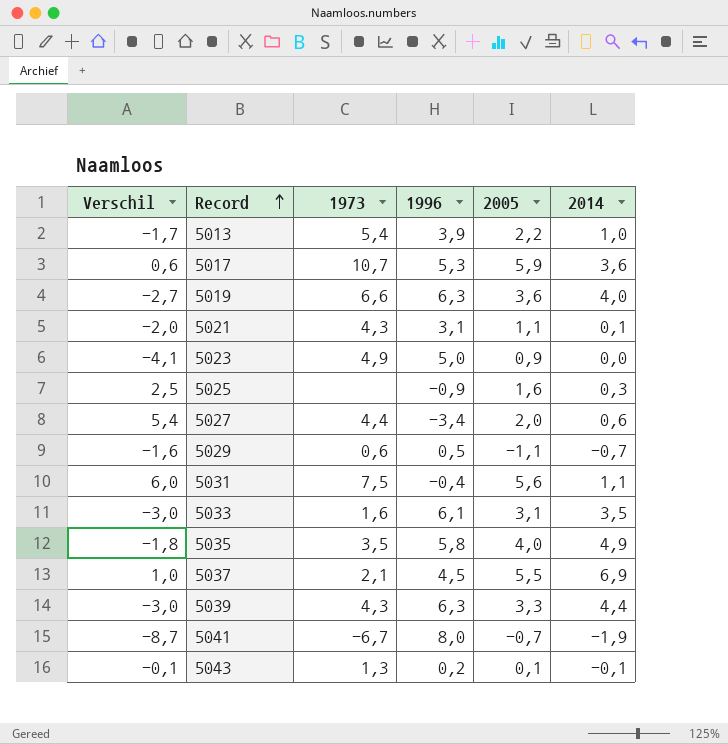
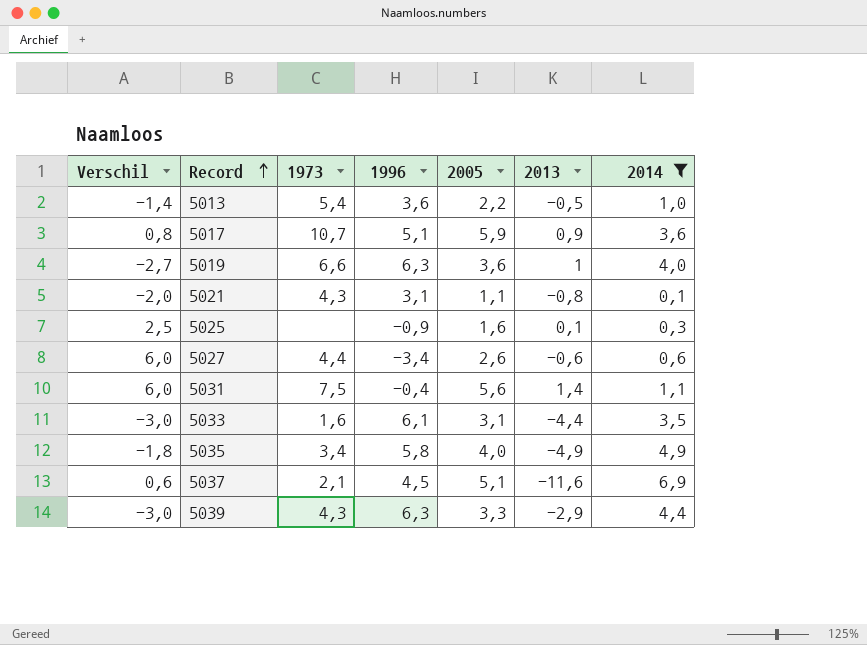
filter: none -> 2014 >= 0,1
column 2013 | position: none -> 6
5013 | Verschil: -1,7 -> -1,4
5013 | 1996: 3,9 -> 3,6
5017 | Verschil: 0,6 -> 0,8
5017 | 1996: 5,3 -> 5,1
5027 | Verschil: 5,4 -> 6,0
5027 | 2005: 2,0 -> 2,6
5035 | 1973: 3,5 -> 3,4
5037 | Verschil: 1,0 -> 0,6
5037 | 2005: 5,5 -> 5,1

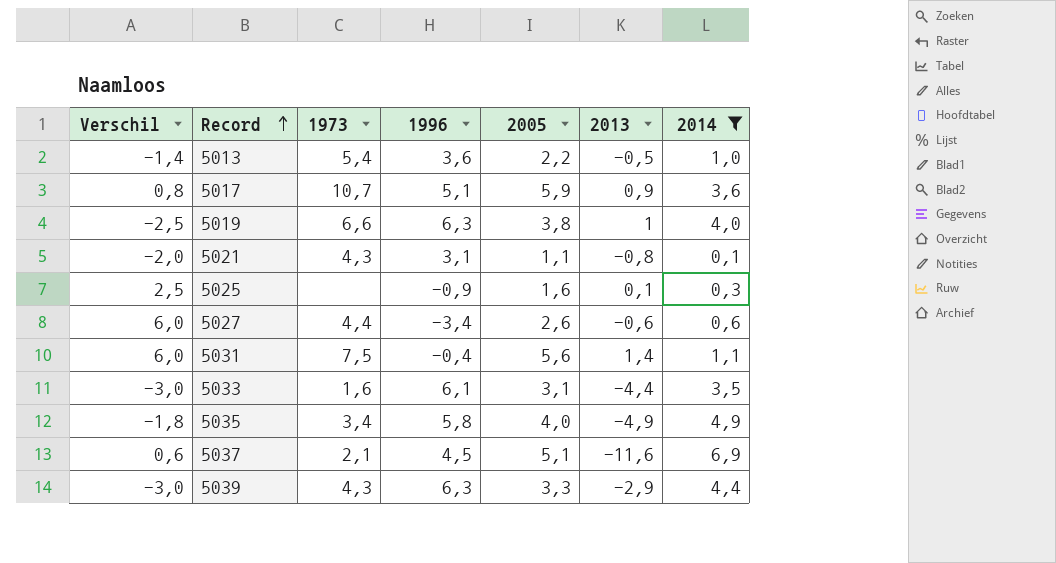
5019 | Verschil: -2,7 -> -2,5
5019 | 2005: 3,6 -> 3,8

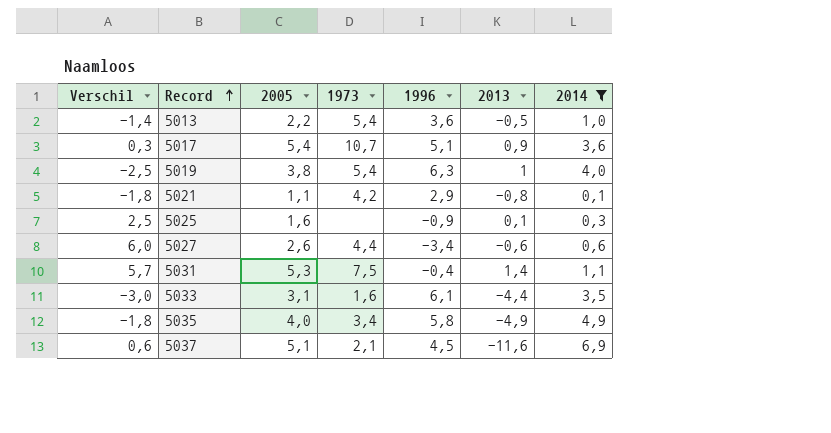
column 2005 | position: 5 -> 3
row 5039: -3,0 | 4,3 | 6,3 | 3,3 | -2,9 | 4,4 -> none
5017 | Verschil: 0,8 -> 0,3
5017 | 2005: 5,9 -> 5,4
5019 | 1973: 6,6 -> 5,4
5021 | Verschil: -2,0 -> -1,8
5021 | 1973: 4,3 -> 4,2
5021 | 1996: 3,1 -> 2,9
5031 | Verschil: 6,0 -> 5,7
5031 | 2005: 5,6 -> 5,3

